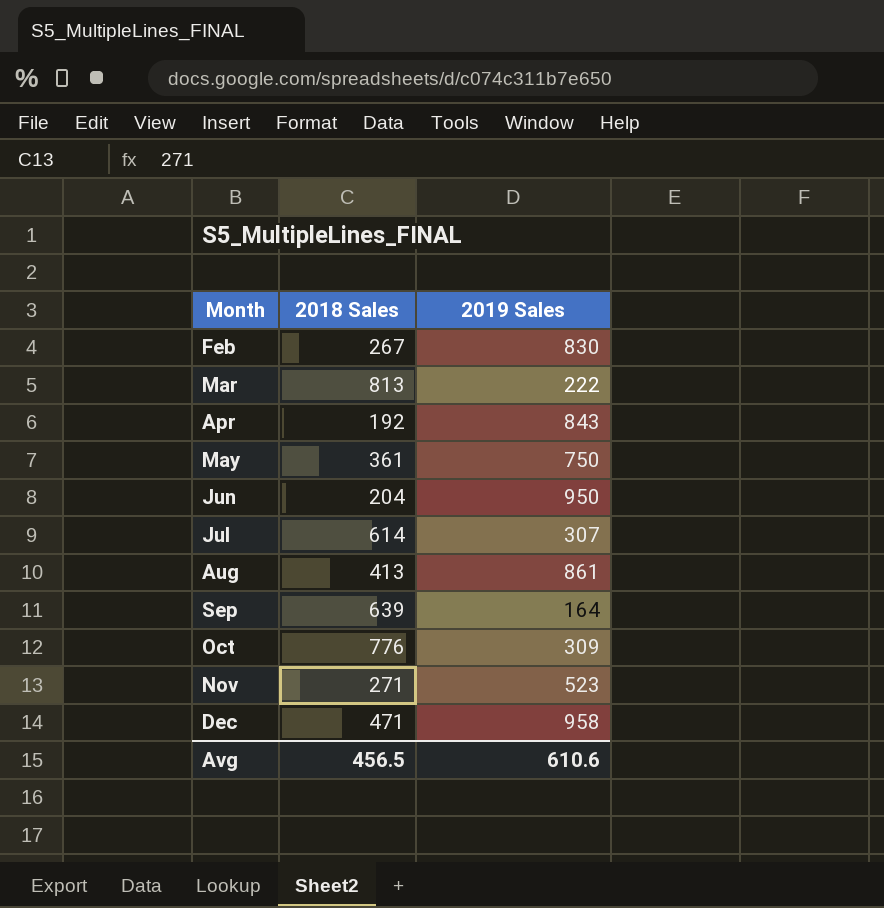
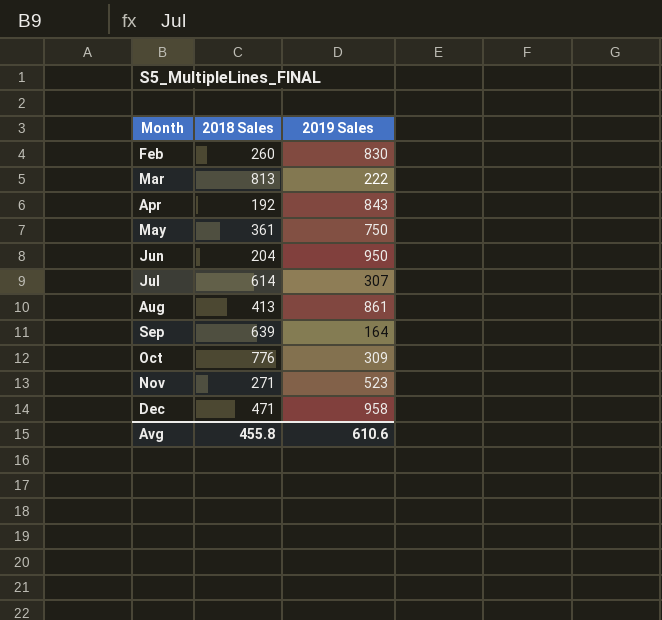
Feb | 2018 Sales: 267 -> 260
Avg | 2018 Sales: 456.5 -> 455.8

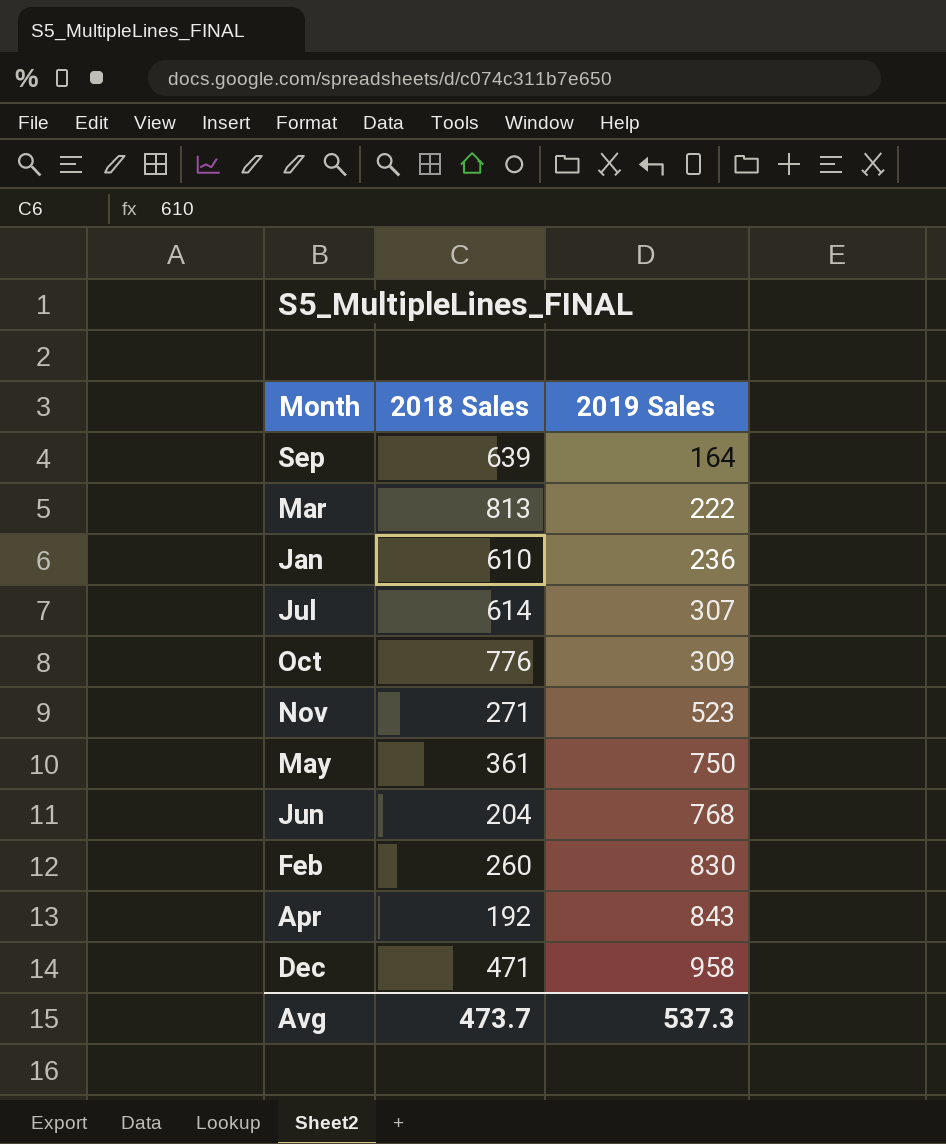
row order: Month ascending -> 2019 Sales ascending
row Aug: 413 | 861 -> none
row Jan: none -> 610 | 236
Jun | 2019 Sales: 950 -> 768
Avg | 2018 Sales: 455.8 -> 473.7
Avg | 2019 Sales: 610.6 -> 537.3

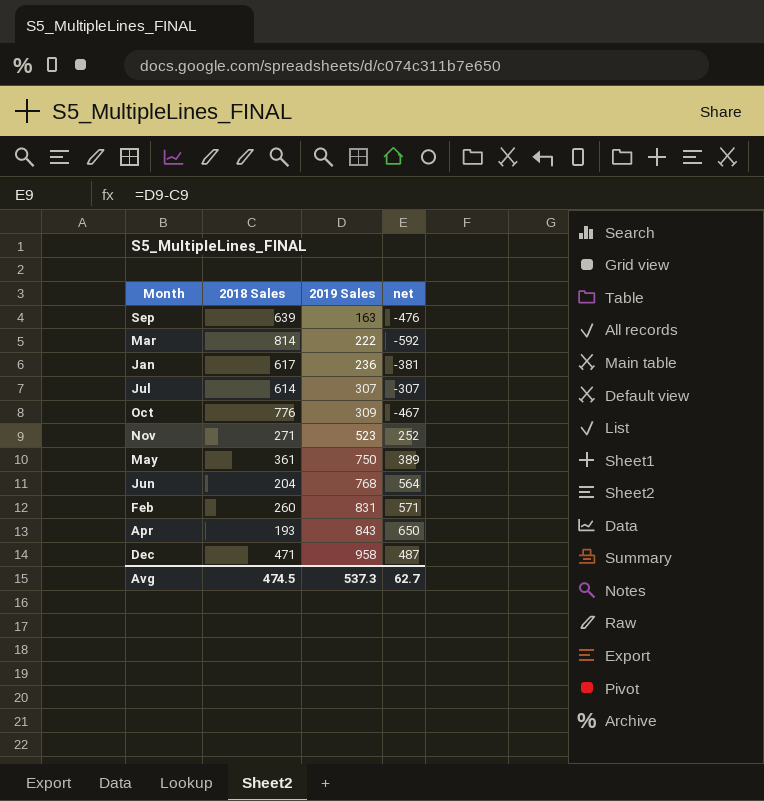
column net | formula: none -> [2019 Sales] - [2018 Sales]
Sep | 2019 Sales: 164 -> 163
Mar | 2018 Sales: 813 -> 814
Jan | 2018 Sales: 610 -> 617
Feb | 2019 Sales: 830 -> 831
Apr | 2018 Sales: 192 -> 193
Avg | 2018 Sales: 473.7 -> 474.5

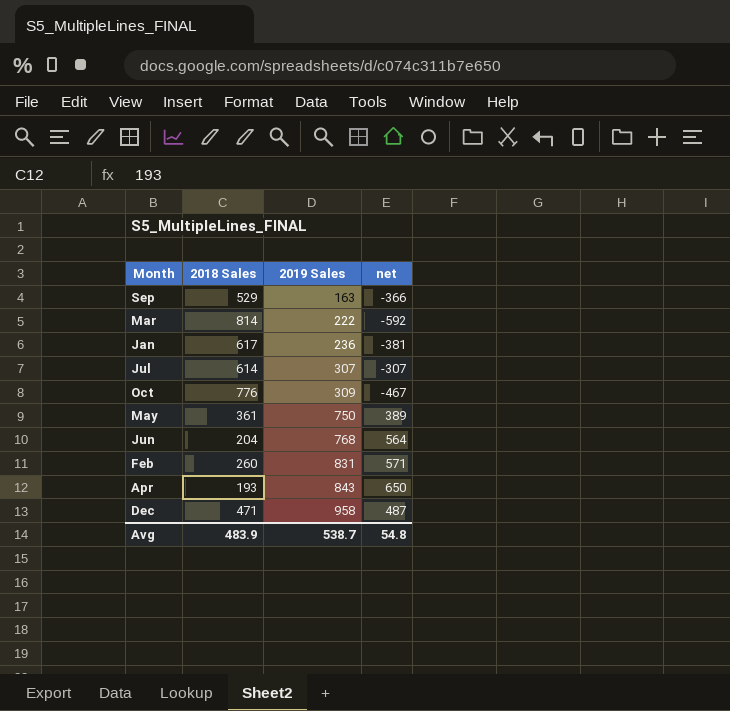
row Nov: 271 | 523 | 252 -> none
Sep | 2018 Sales: 639 -> 529
Sep | net: -476 -> -366
Avg | 2018 Sales: 474.5 -> 483.9
Avg | 2019 Sales: 537.3 -> 538.7
Avg | net: 62.7 -> 54.8

